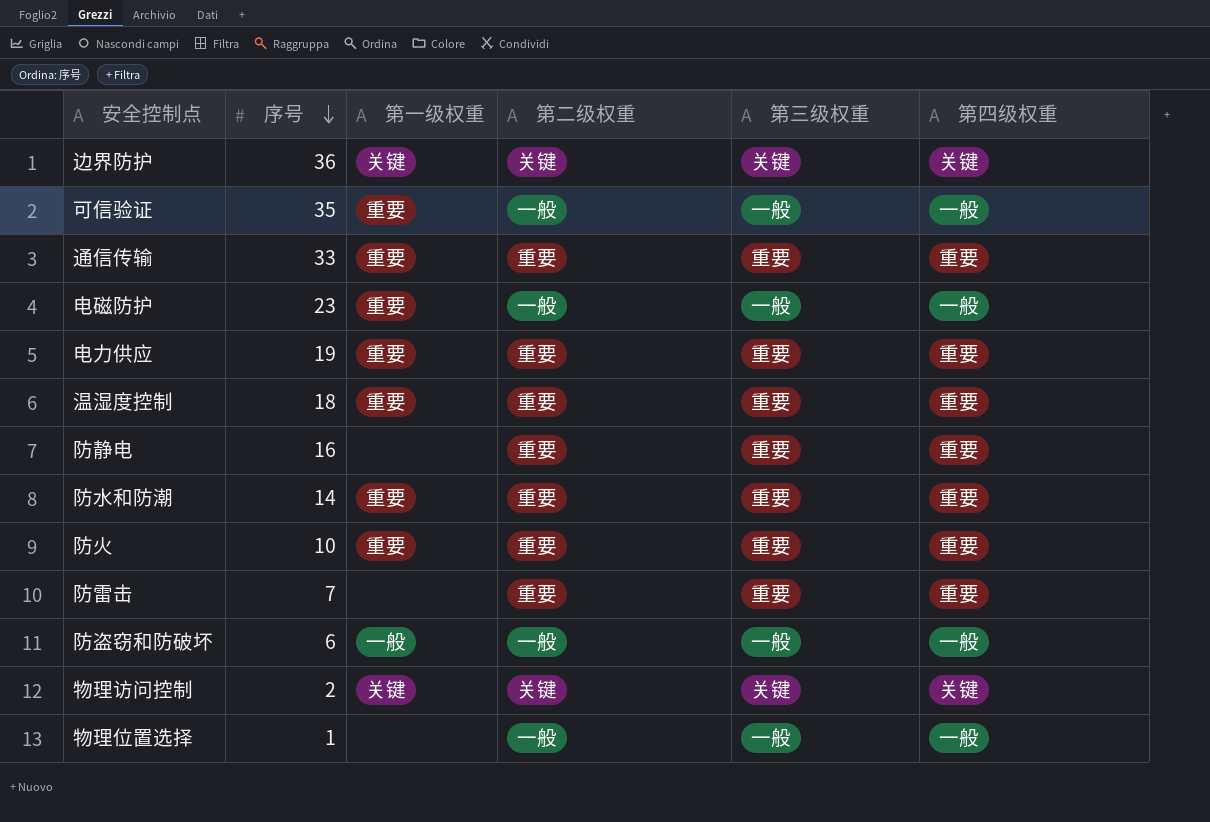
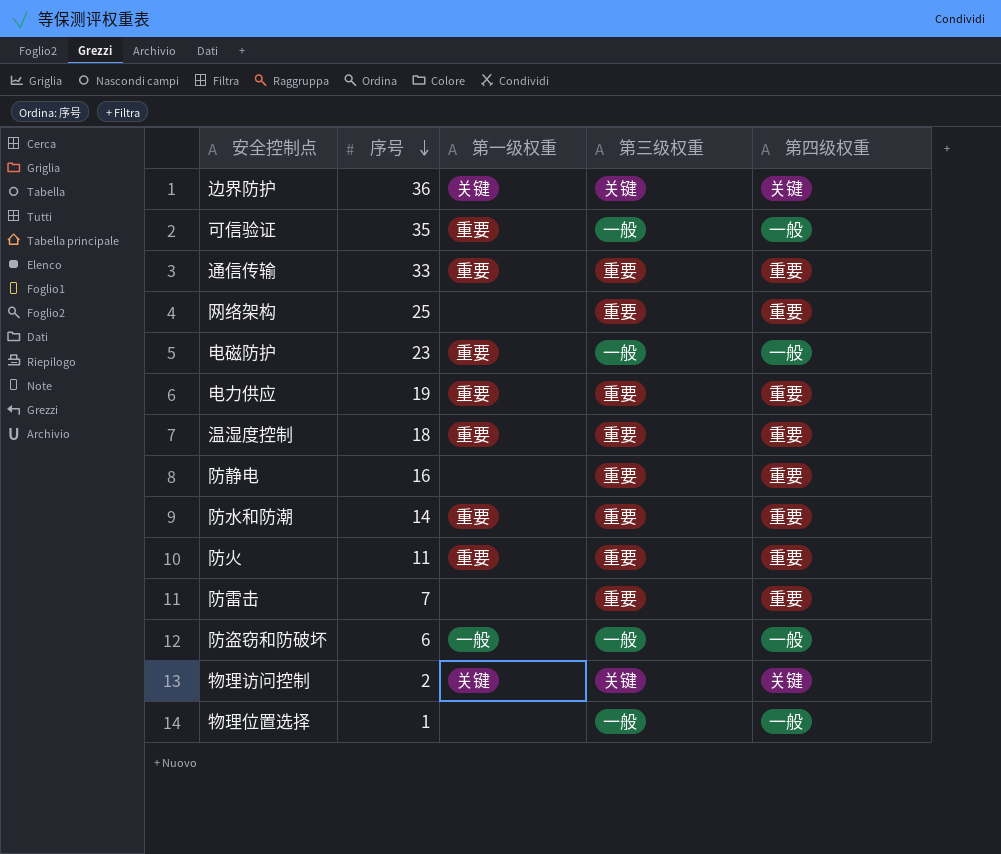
column 第二级权重 | position: 4 -> none
row 网络架构: none -> 25 | none | 重要 | 重要
防火 | 序号: 10 -> 11

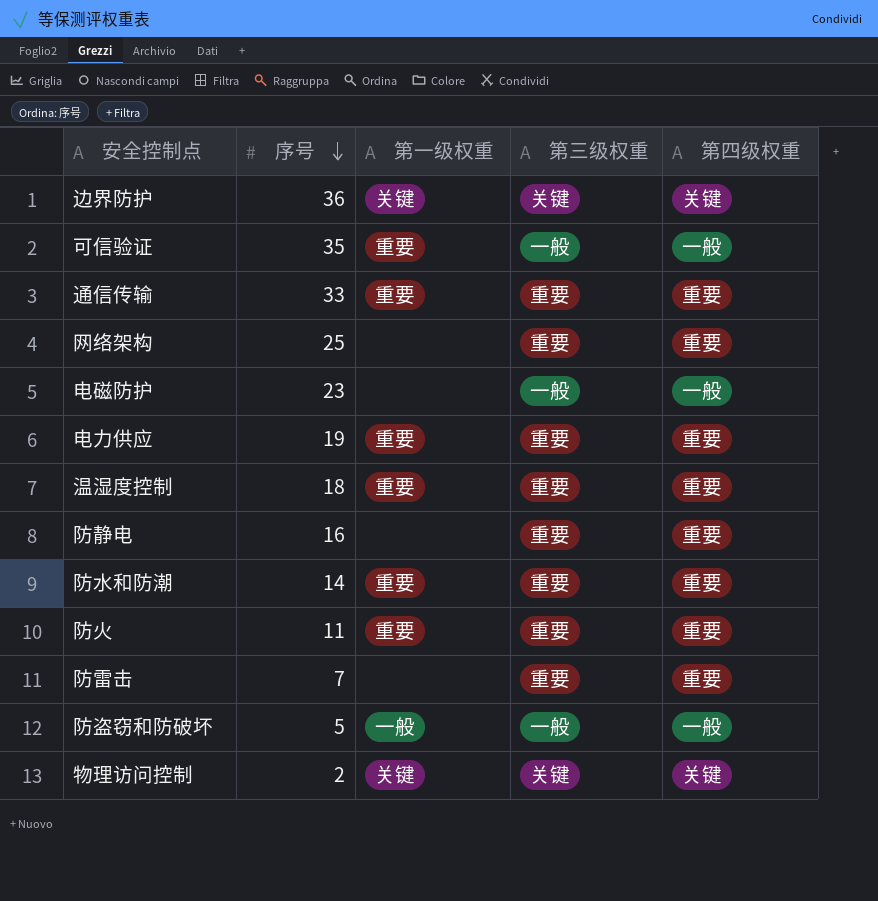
row 物理位置选择: 1 | none | 一般 | 一般 -> none
电磁防护 | 第一级权重: 重要 -> none
防盗窃和防破坏 | 序号: 6 -> 5

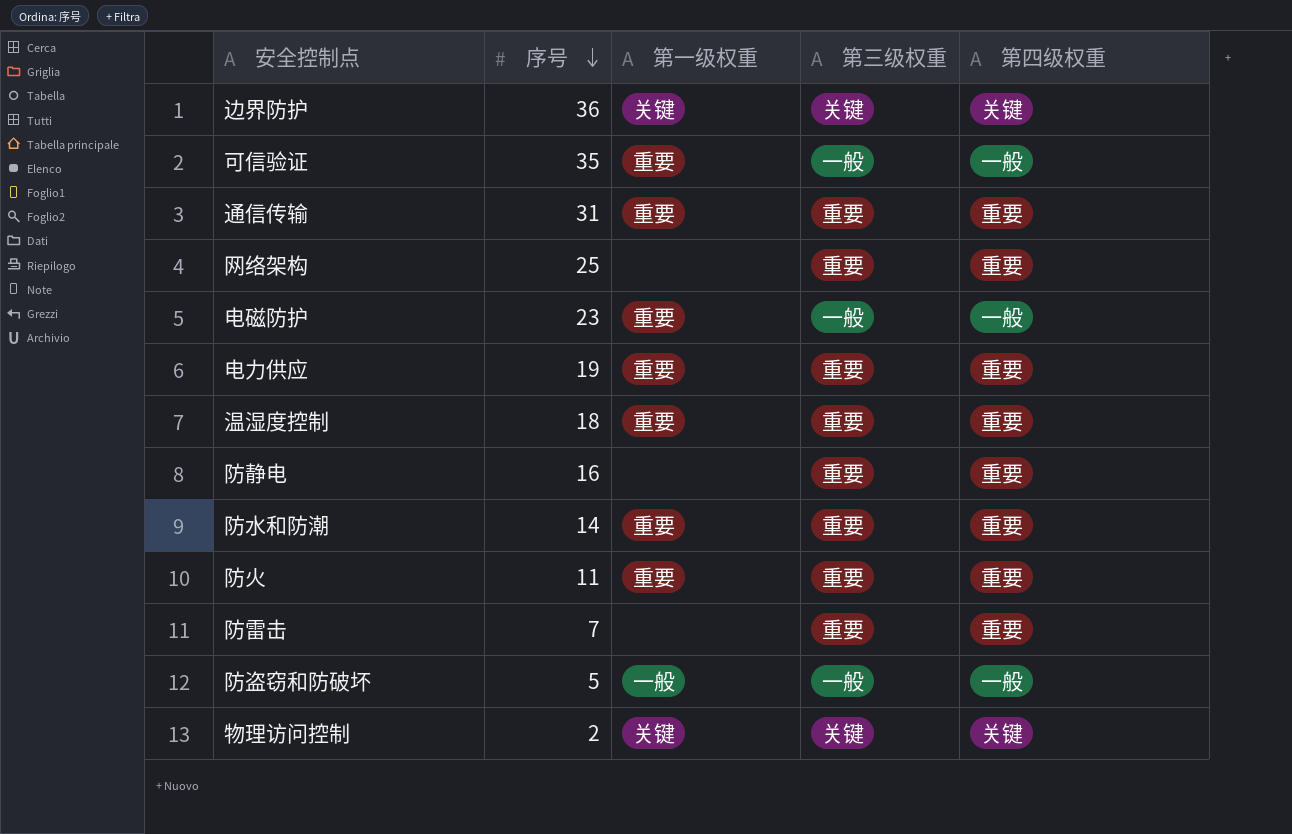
通信传输 | 序号: 33 -> 31
电磁防护 | 第一级权重: none -> 重要

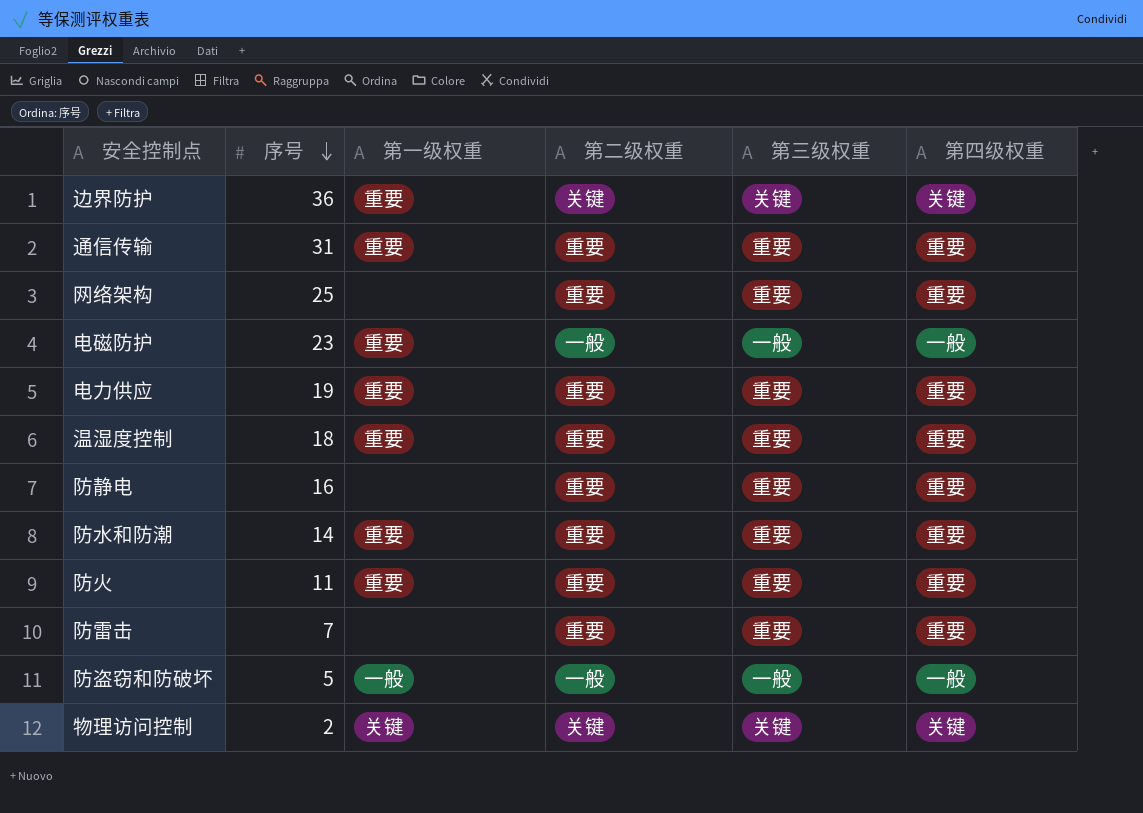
column 第二级权重 | position: none -> 4
row 可信验证: 35 | 重要 | 一般 | 一般 -> none
边界防护 | 第一级权重: 关键 -> 重要

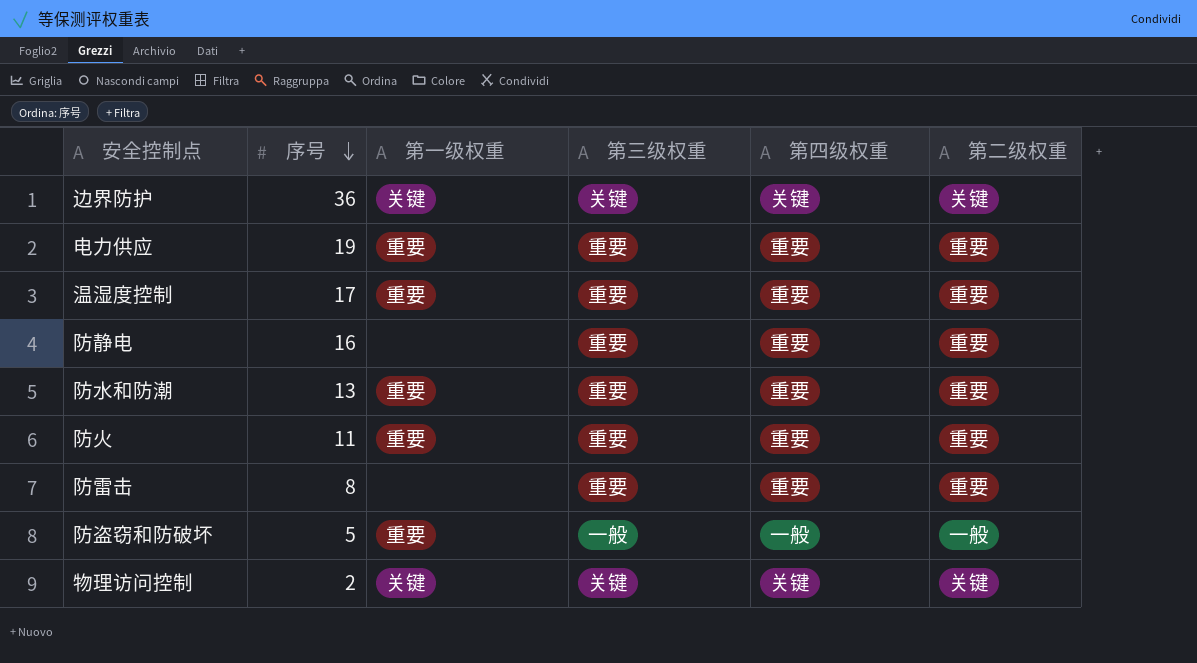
column 第二级权重 | position: 4 -> 6
row 通信传输: 31 | 重要 | 重要 | 重要 | 重要 -> none
row 网络架构: 25 | none | 重要 | 重要 | 重要 -> none
row 电磁防护: 23 | 重要 | 一般 | 一般 | 一般 -> none
边界防护 | 第一级权重: 重要 -> 关键
温湿度控制 | 序号: 18 -> 17
防水和防潮 | 序号: 14 -> 13
防雷击 | 序号: 7 -> 8
防盗窃和防破坏 | 第一级权重: 一般 -> 重要

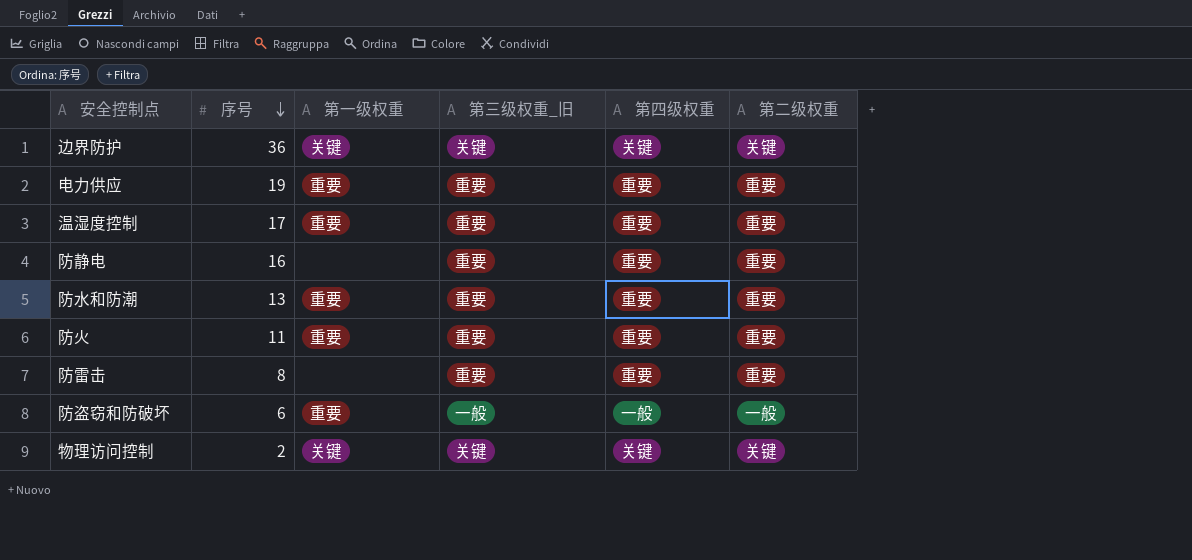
column name: 第三级权重 -> 第三级权重_旧
防盗窃和防破坏 | 序号: 5 -> 6

